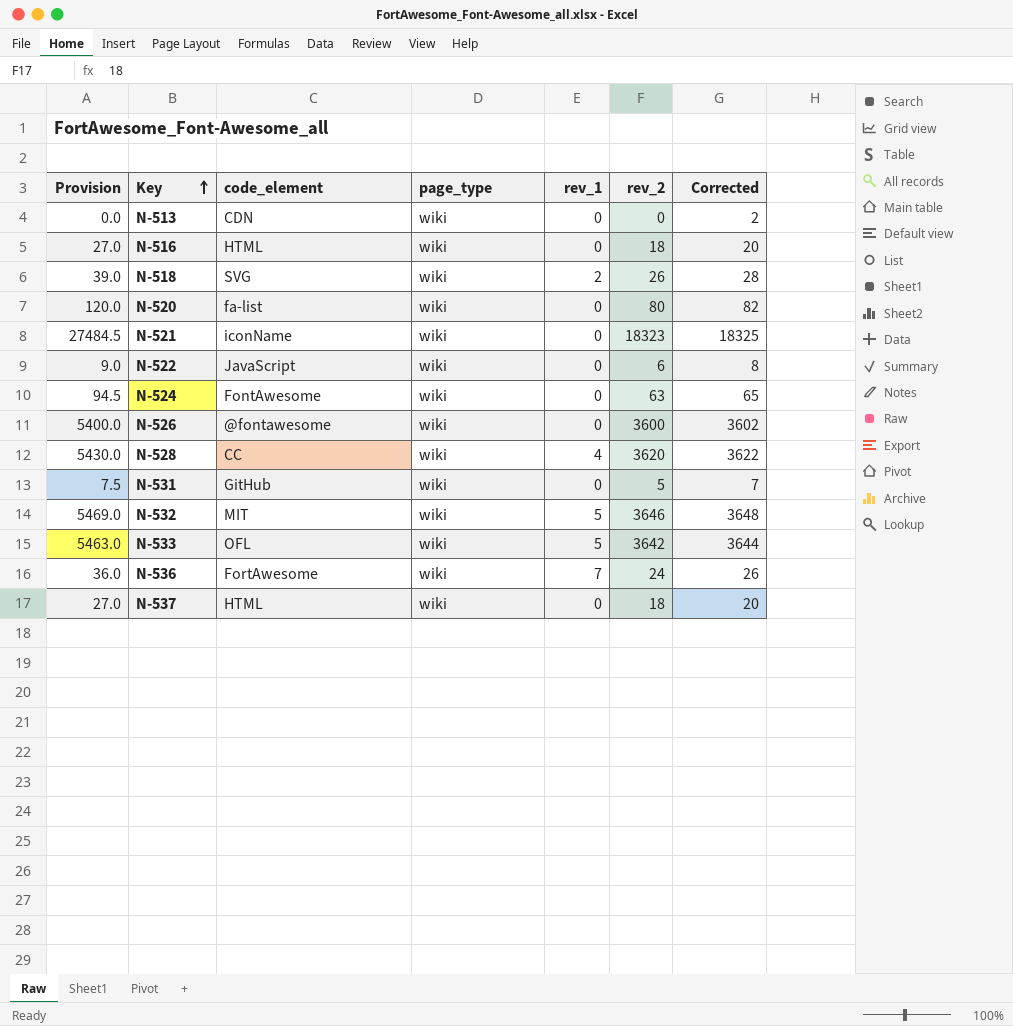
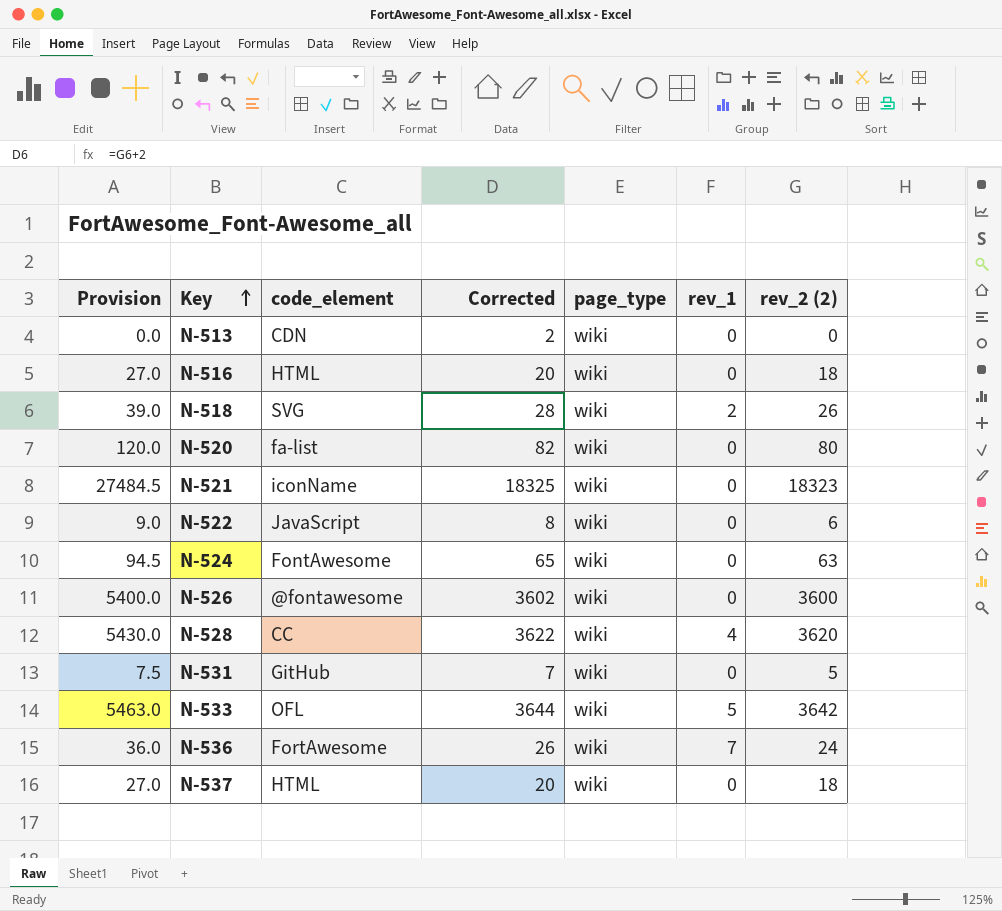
column Corrected | position: 7 -> 4
column name: rev_2 -> rev_2 (2)
row N-532: 5469.0 | MIT | wiki | 5 | 3646 | 3648 -> none

